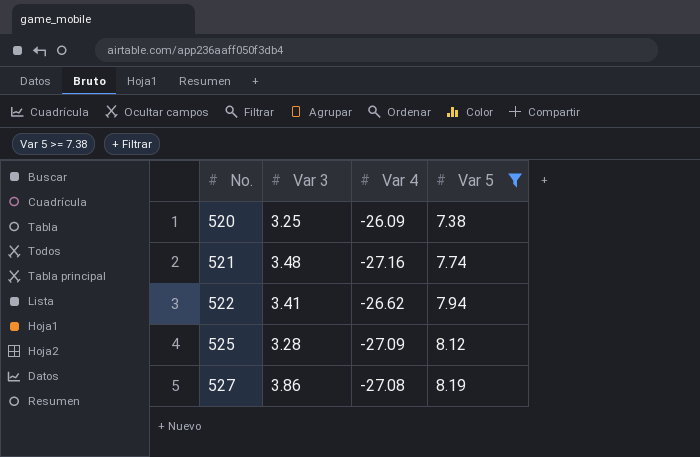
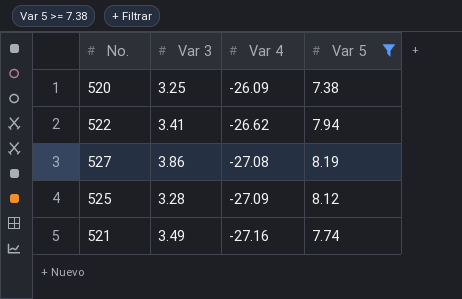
row order: No. ascending -> Var 4 descending
521 | Var 3: 3.48 -> 3.49

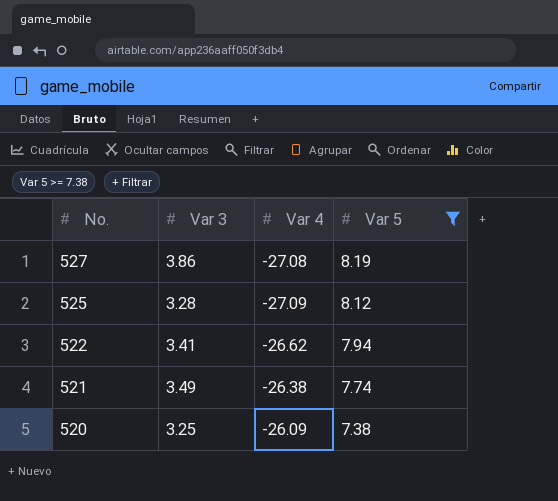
row order: Var 4 descending -> No. descending
521 | Var 4: -27.16 -> -26.38

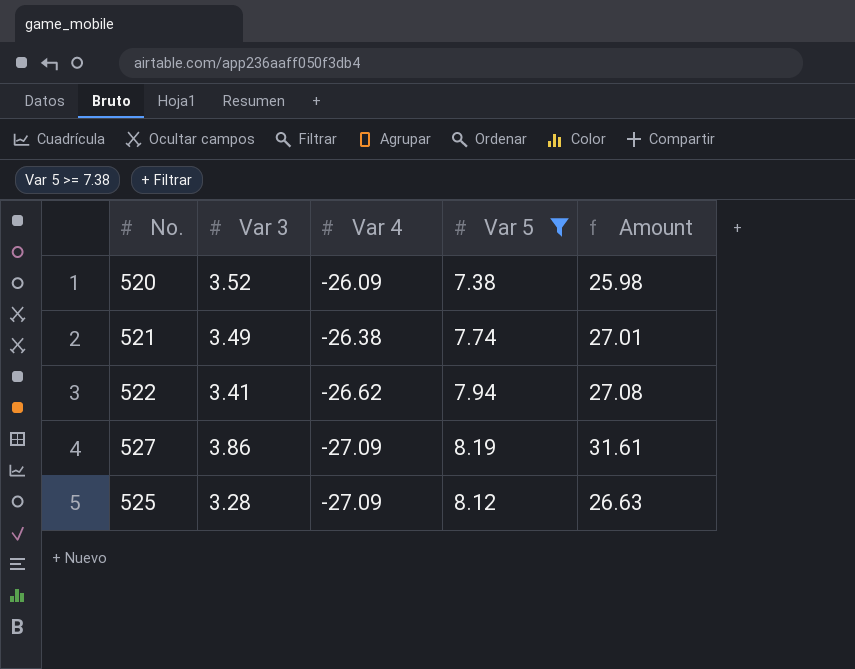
row order: No. descending -> Var 4 descending
column Amount | formula: none -> [Var 3] * [Var 5]
520 | Var 3: 3.25 -> 3.52
527 | Var 4: -27.08 -> -27.09

